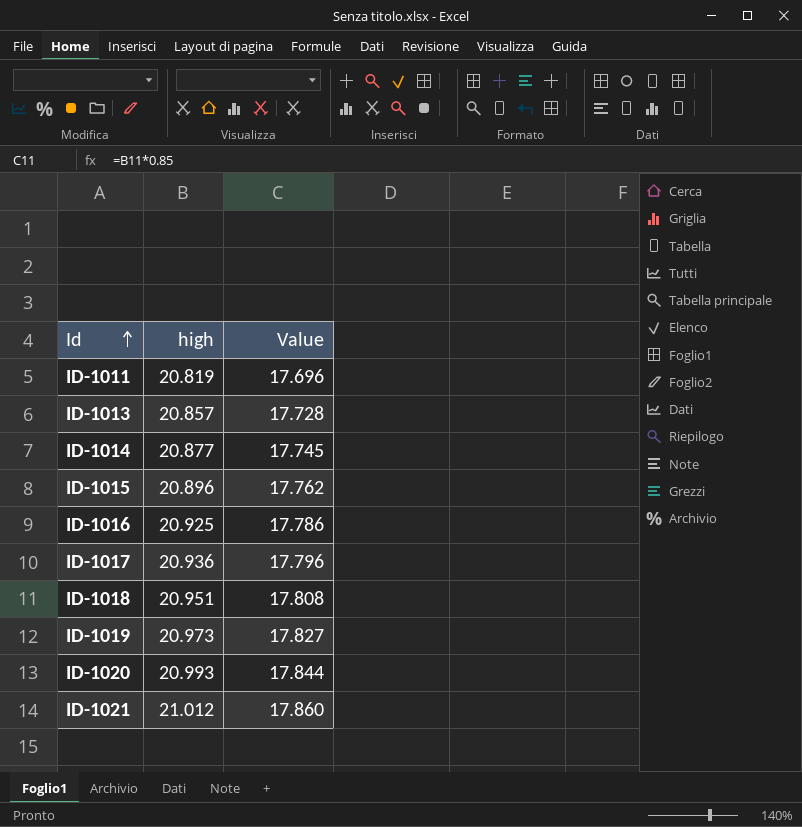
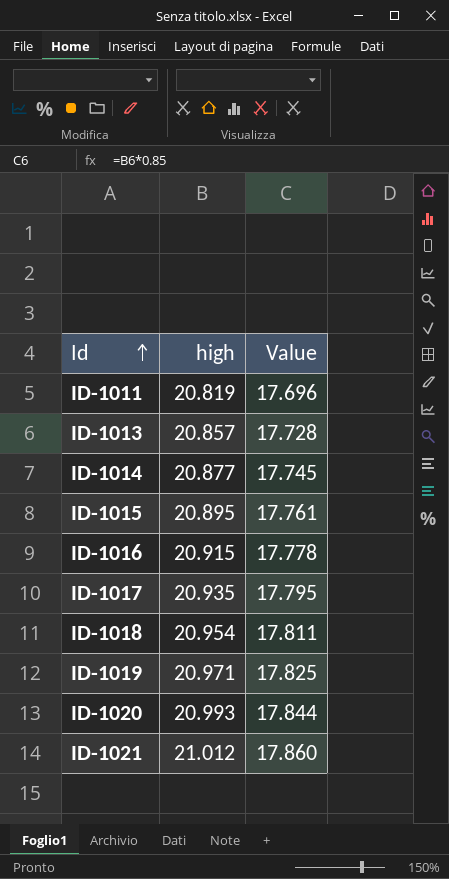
ID-1015 | high: 20.896 -> 20.895
ID-1015 | Value: 17.762 -> 17.761
ID-1016 | high: 20.925 -> 20.915
ID-1016 | Value: 17.786 -> 17.778
ID-1017 | high: 20.936 -> 20.935
ID-1017 | Value: 17.796 -> 17.795
ID-1018 | high: 20.951 -> 20.954
ID-1018 | Value: 17.808 -> 17.811
ID-1019 | high: 20.973 -> 20.971
ID-1019 | Value: 17.827 -> 17.825

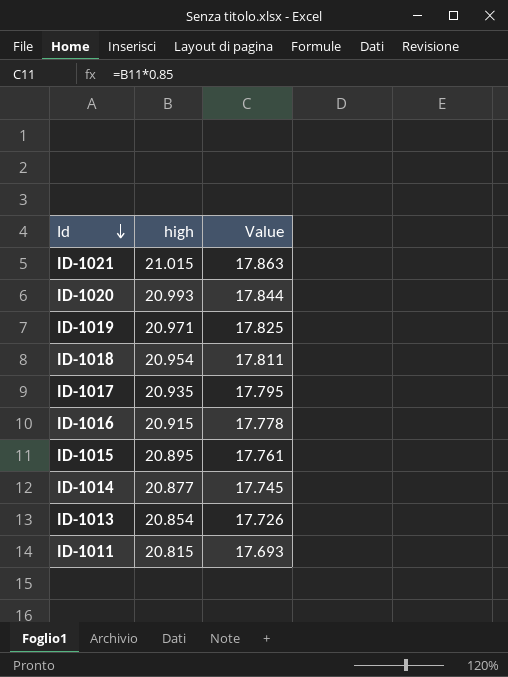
row order: Id ascending -> Id descending
ID-1021 | high: 21.012 -> 21.015
ID-1021 | Value: 17.860 -> 17.863
ID-1013 | high: 20.857 -> 20.854
ID-1013 | Value: 17.728 -> 17.726
ID-1011 | high: 20.819 -> 20.815
ID-1011 | Value: 17.696 -> 17.693

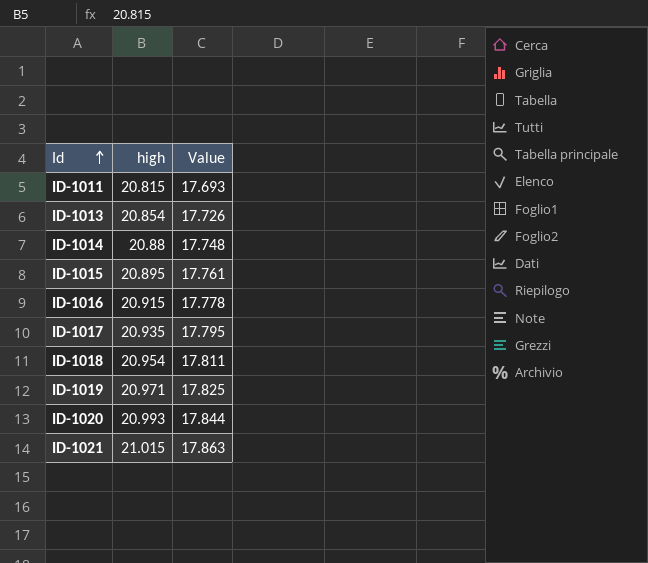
row order: Id descending -> Id ascending
ID-1014 | high: 20.877 -> 20.88
ID-1014 | Value: 17.745 -> 17.748

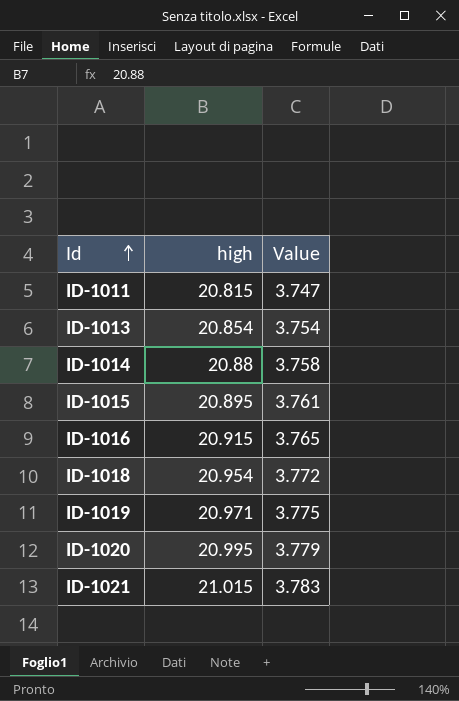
column Value | formula: [high] * 0.85 -> [high] * 0.18
row ID-1017: 20.935 | 17.795 -> none
ID-1020 | high: 20.993 -> 20.995

